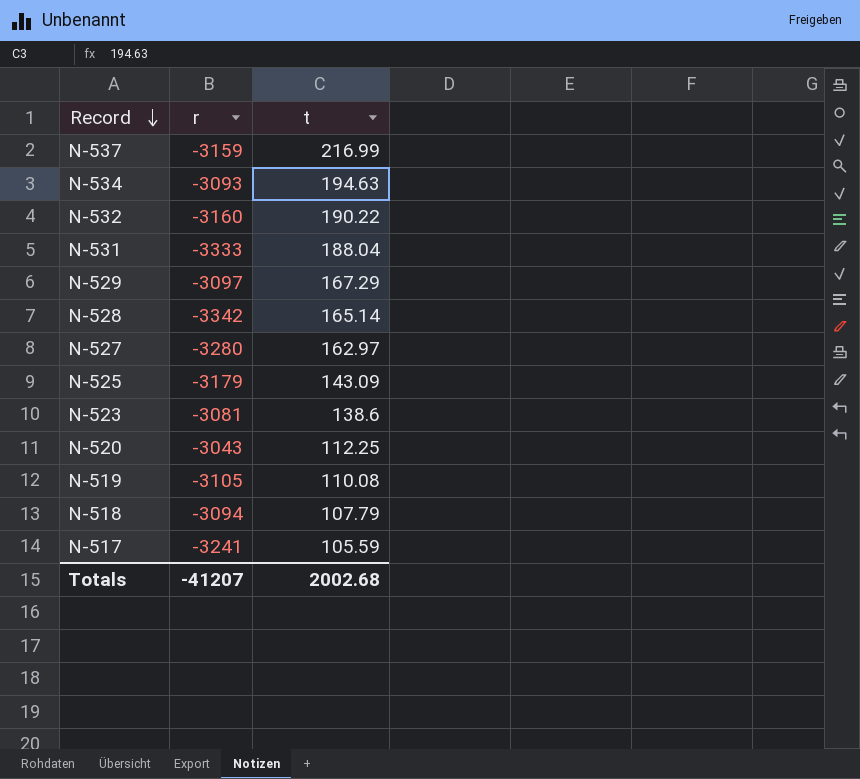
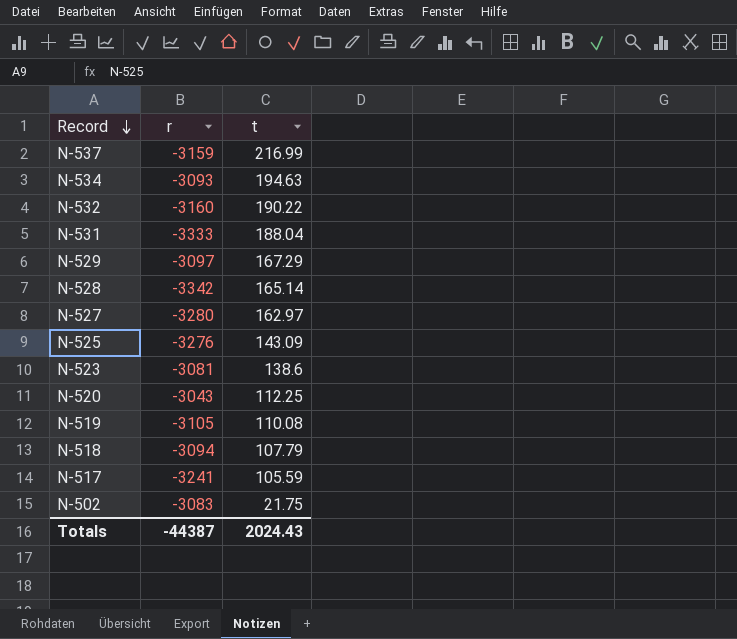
N-525 | r: -3179 -> -3276
row N-502: none -> -3083 | 21.75
Totals | r: -41207 -> -44387
Totals | t: 2002.68 -> 2024.43

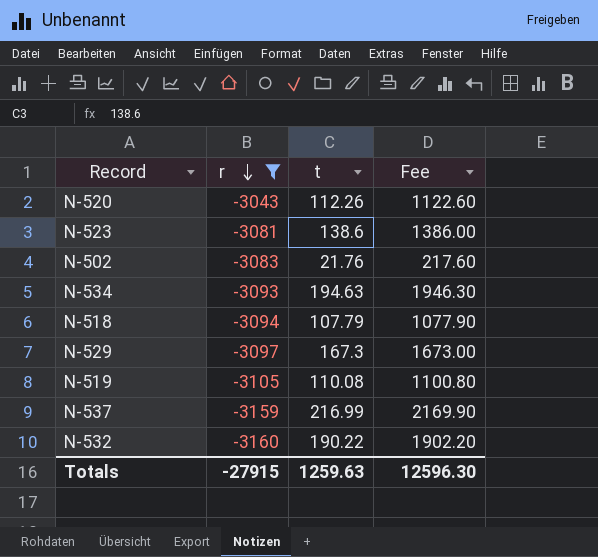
filter: none -> r >= -3160
row order: Record descending -> r descending
column Fee | formula: none -> [t] * 10
N-520 | t: 112.25 -> 112.26
N-502 | t: 21.75 -> 21.76
N-529 | t: 167.29 -> 167.3
Totals | r: -44387 -> -27915
Totals | t: 2024.43 -> 1259.63

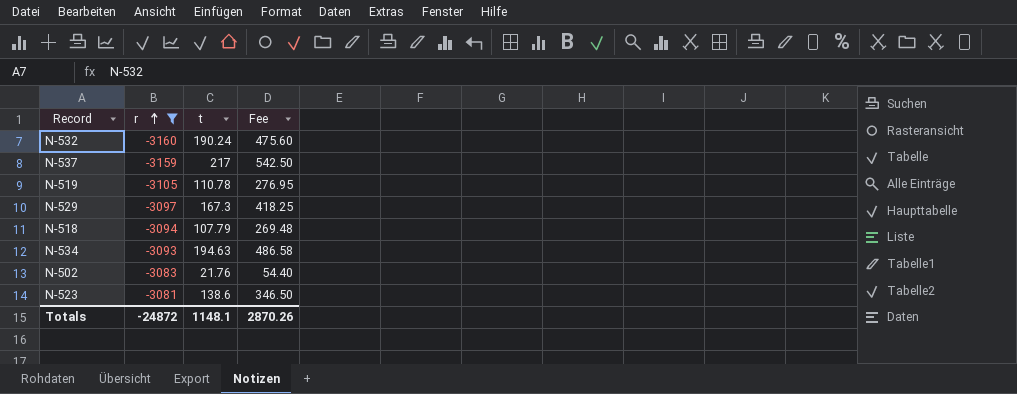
row order: r descending -> r ascending
column Fee | formula: [t] * 10 -> [t] * 2.5
row N-520: -3043 | 112.26 | 1122.60 -> none
N-532 | t: 190.22 -> 190.24
N-537 | t: 216.99 -> 217
N-519 | t: 110.08 -> 110.78
Totals | r: -27915 -> -24872
Totals | t: 1259.63 -> 1148.1
Totals | Fee: 12596.30 -> 2870.26

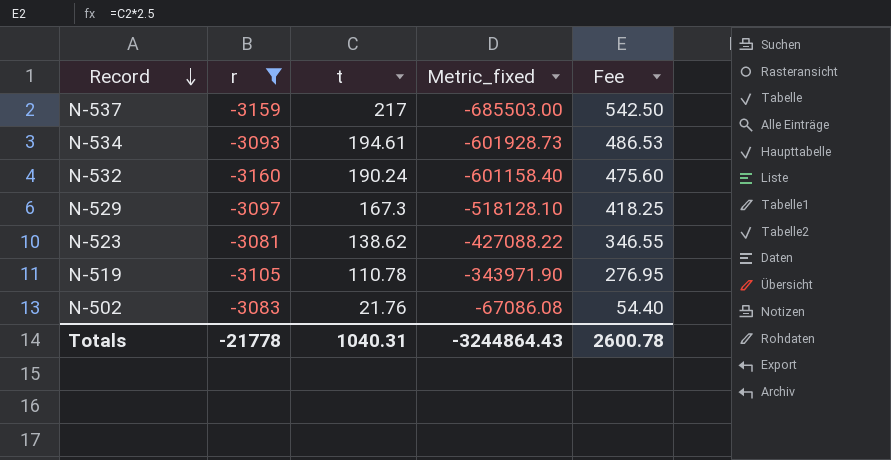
row order: r ascending -> Record descending
column Metric_fixed | formula: none -> [r] * [t]
row N-518: -3094 | 107.79 | 269.48 -> none
N-534 | t: 194.63 -> 194.61
N-534 | Fee: 486.58 -> 486.53
N-523 | t: 138.6 -> 138.62
N-523 | Fee: 346.50 -> 346.55
Totals | r: -24872 -> -21778
Totals | t: 1148.1 -> 1040.31
Totals | Fee: 2870.26 -> 2600.78

